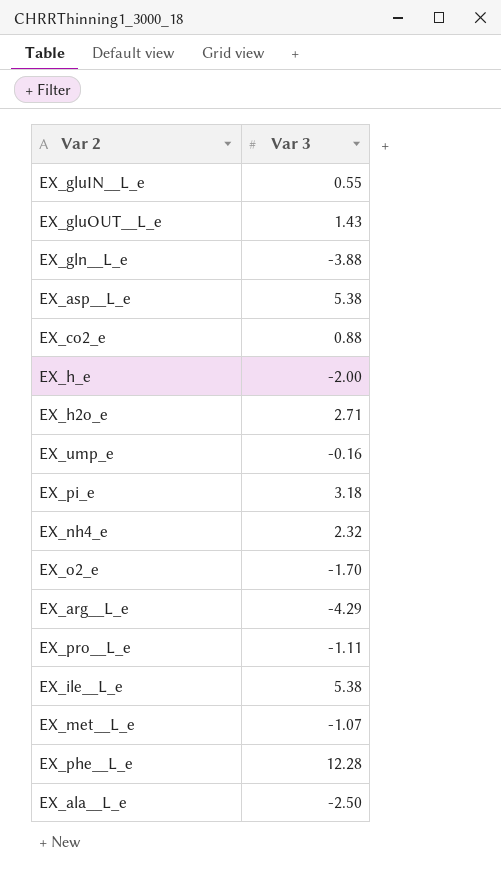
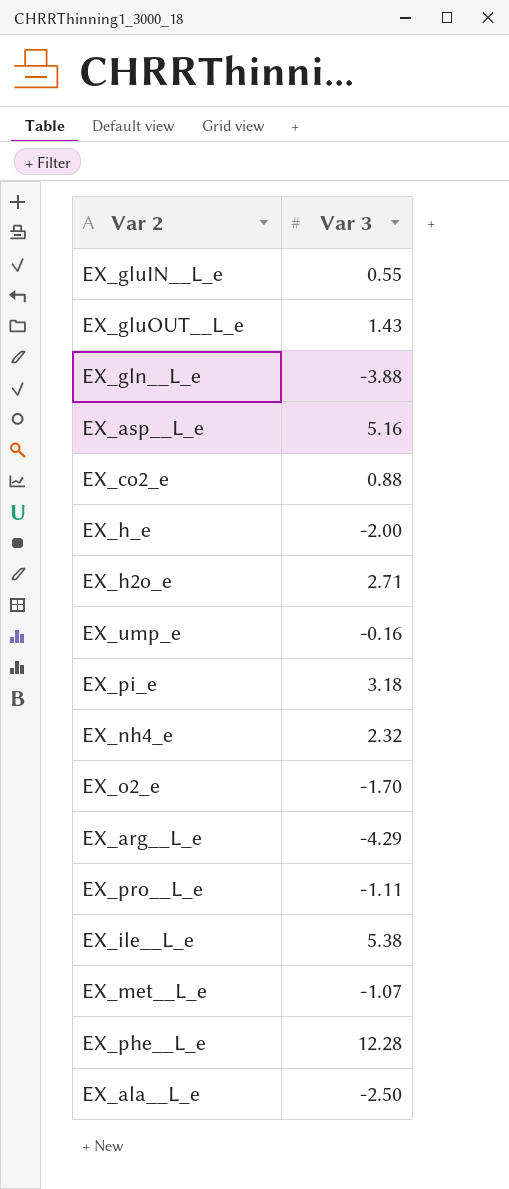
EX_asp__L_e | Var 3: 5.38 -> 5.16

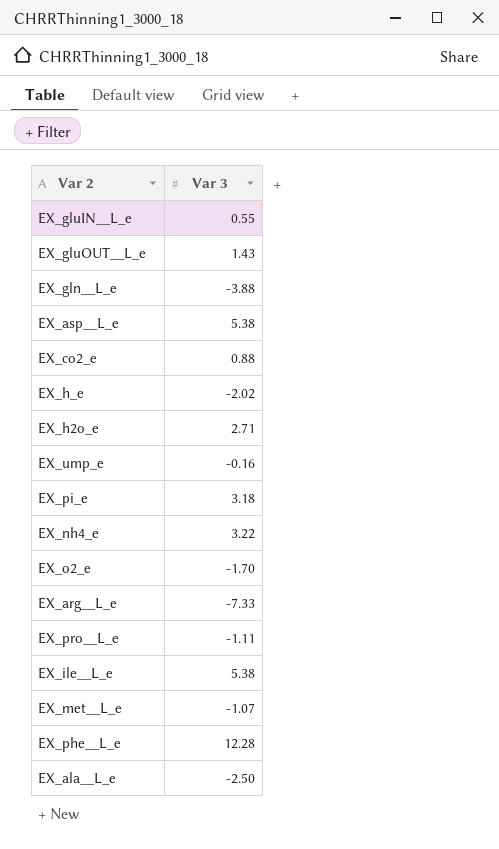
EX_asp__L_e | Var 3: 5.16 -> 5.38
EX_h_e | Var 3: -2.00 -> -2.02
EX_nh4_e | Var 3: 2.32 -> 3.22
EX_arg__L_e | Var 3: -4.29 -> -7.33

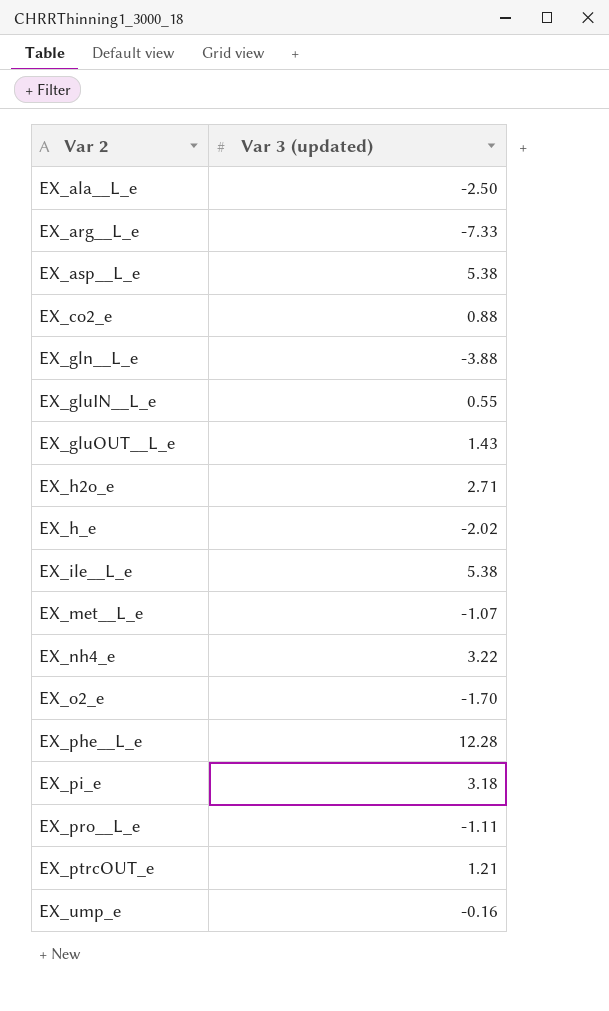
row order: none -> Var 2 ascending
column name: Var 3 -> Var 3 (updated)
row EX_ptrcOUT_e: none -> 1.21

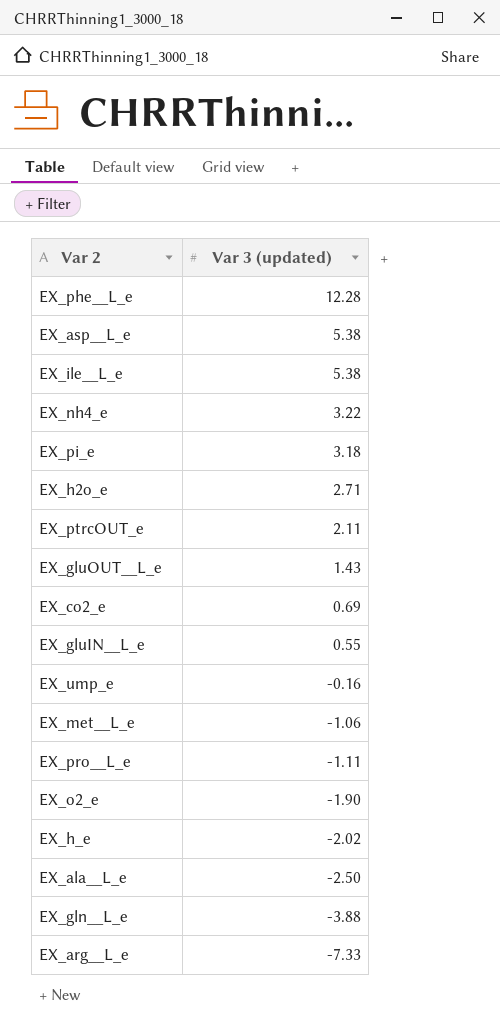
row order: Var 2 ascending -> Var 3 (updated) descending
EX_ptrcOUT_e | Var 3 (updated): 1.21 -> 2.11
EX_co2_e | Var 3 (updated): 0.88 -> 0.69
EX_met__L_e | Var 3 (updated): -1.07 -> -1.06
EX_o2_e | Var 3 (updated): -1.70 -> -1.90

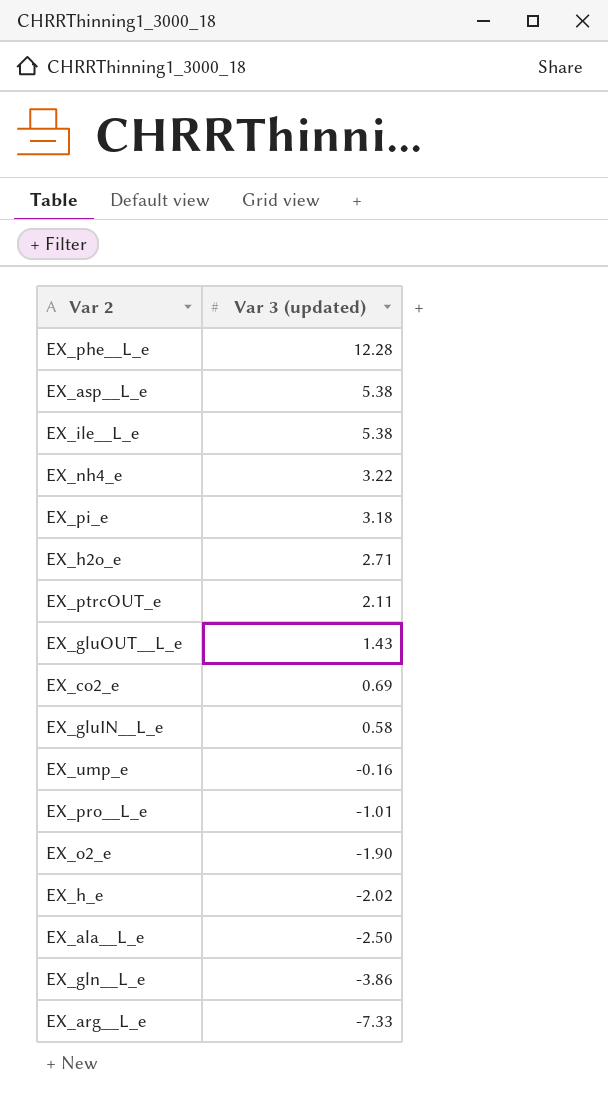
row EX_met__L_e: -1.06 -> none
EX_gluIN__L_e | Var 3 (updated): 0.55 -> 0.58
EX_pro__L_e | Var 3 (updated): -1.11 -> -1.01
EX_gln__L_e | Var 3 (updated): -3.88 -> -3.86

